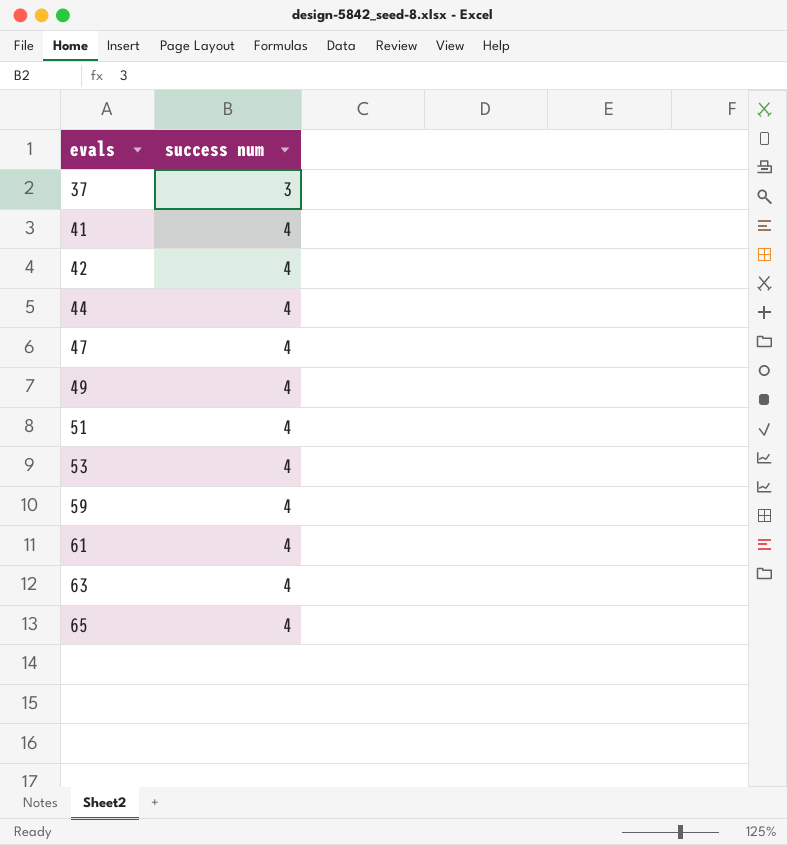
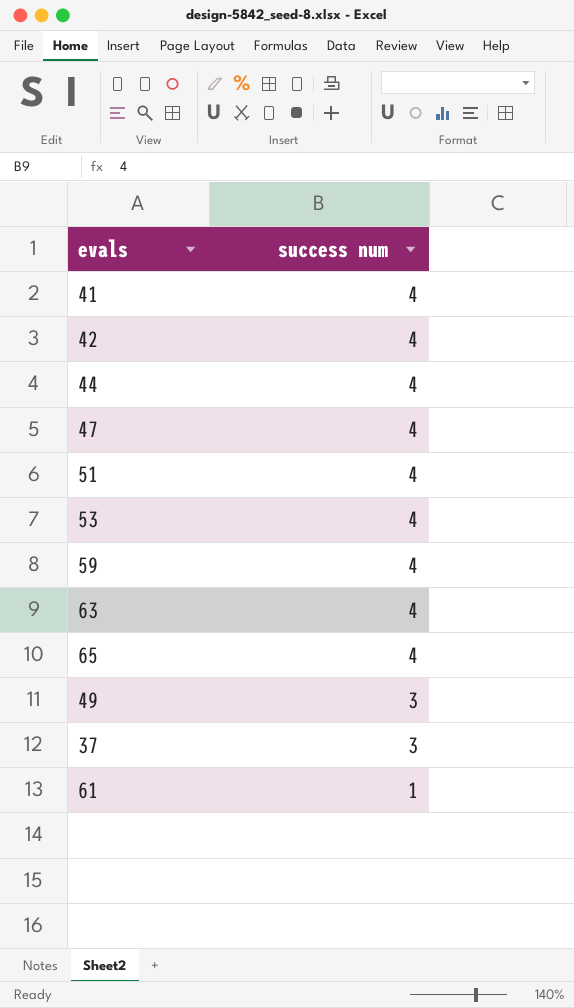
row order: evals ascending -> success num descending
49 | success num: 4 -> 3
61 | success num: 4 -> 1

